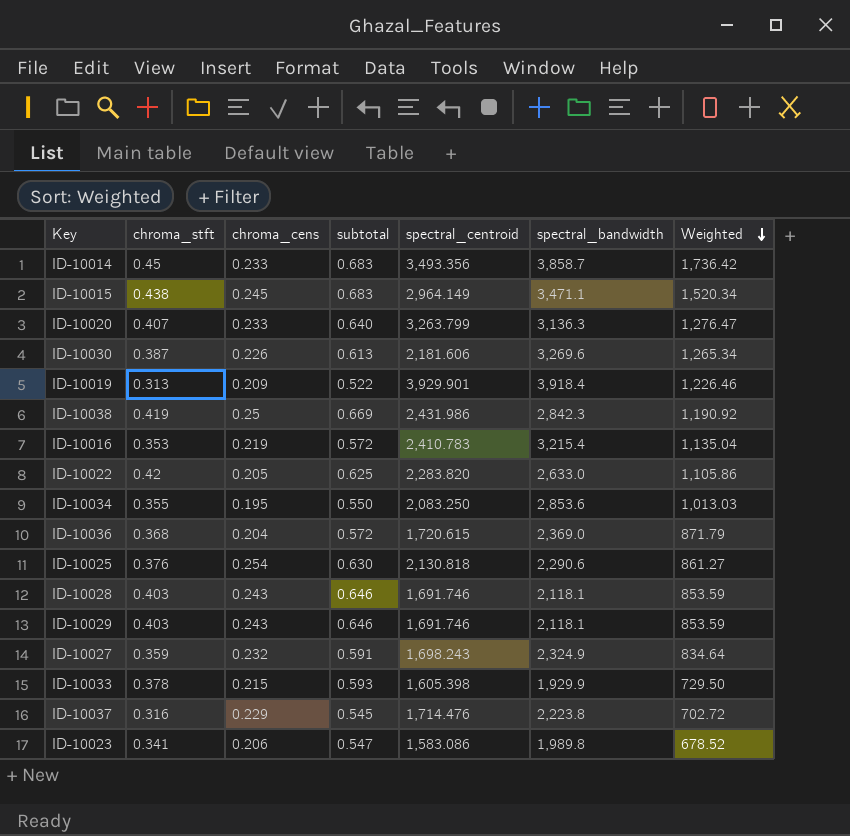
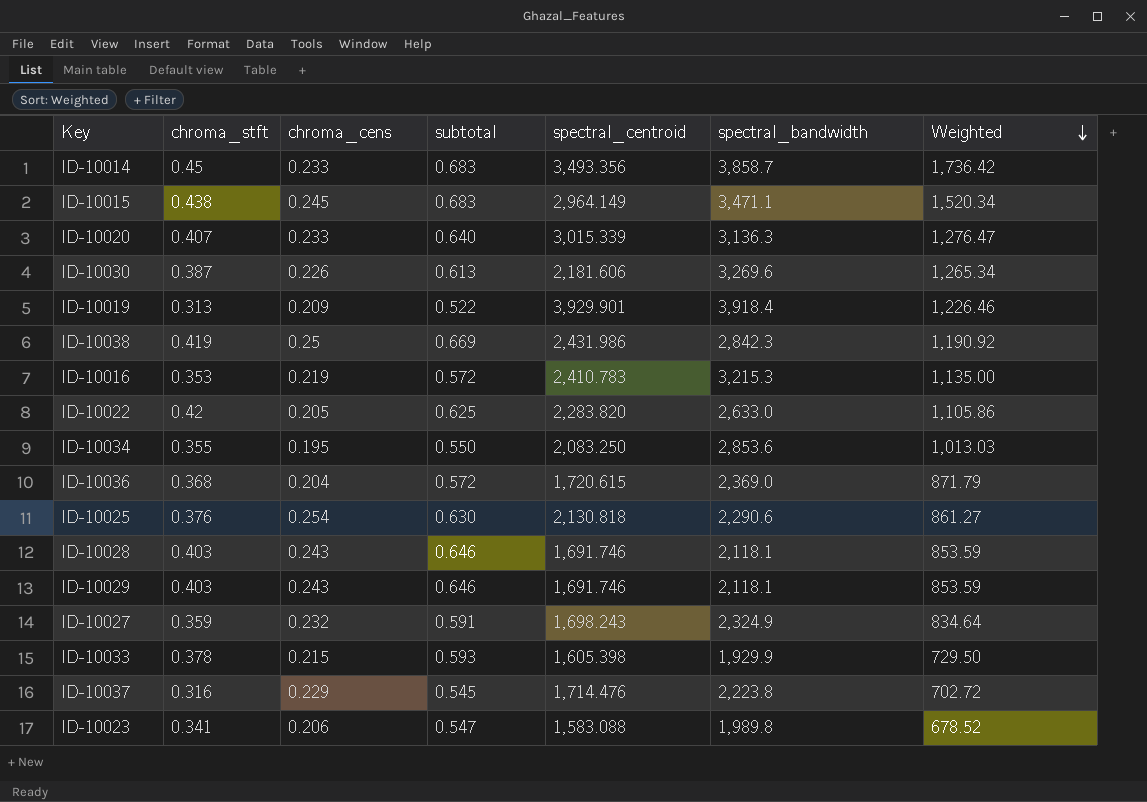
ID-10020 | spectral_centroid: 3,263.799 -> 3,015.339
ID-10016 | spectral_bandwidth: 3,215.4 -> 3,215.3
ID-10016 | Weighted: 1,135.04 -> 1,135.00
ID-10023 | spectral_centroid: 1,583.086 -> 1,583.088

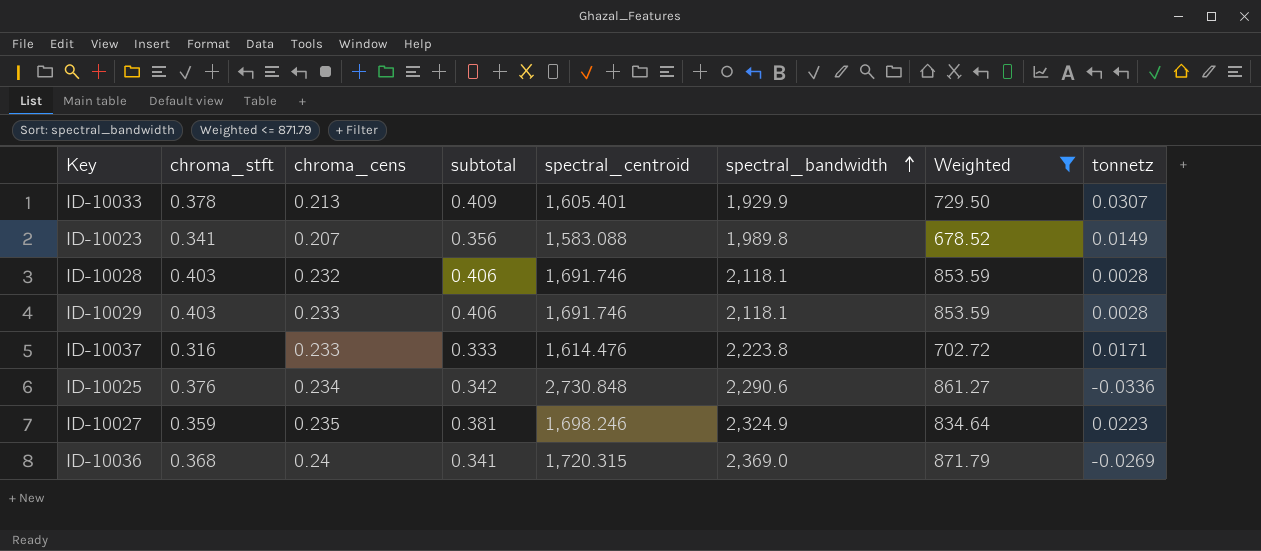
filter: none -> Weighted <= 871.79
row order: Weighted descending -> spectral_bandwidth ascending
column subtotal | formula: [chroma_stft] + [chroma_cens] -> [chroma_stft] + [tonnetz]
column tonnetz | position: none -> 8
ID-10033 | chroma_cens: 0.215 -> 0.213
ID-10033 | spectral_centroid: 1,605.398 -> 1,605.401
ID-10023 | chroma_cens: 0.206 -> 0.207
ID-10028 | chroma_cens: 0.243 -> 0.232
ID-10029 | chroma_cens: 0.243 -> 0.233
ID-10037 | chroma_cens: 0.229 -> 0.233
ID-10037 | spectral_centroid: 1,714.476 -> 1,614.476
ID-10025 | chroma_cens: 0.254 -> 0.234
ID-10025 | spectral_centroid: 2,130.818 -> 2,730.848
ID-10027 | chroma_cens: 0.232 -> 0.235
ID-10027 | spectral_centroid: 1,698.243 -> 1,698.246
ID-10036 | chroma_cens: 0.204 -> 0.24
ID-10036 | spectral_centroid: 1,720.615 -> 1,720.315

